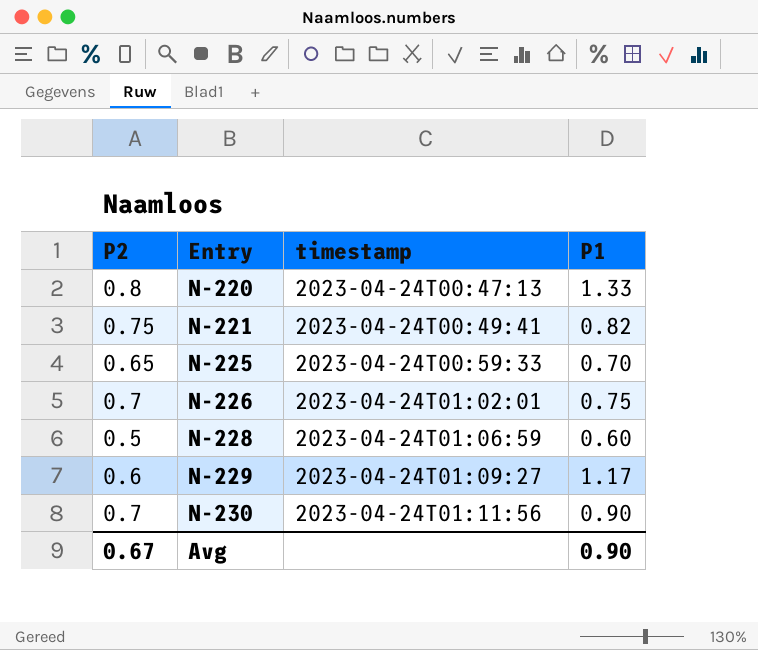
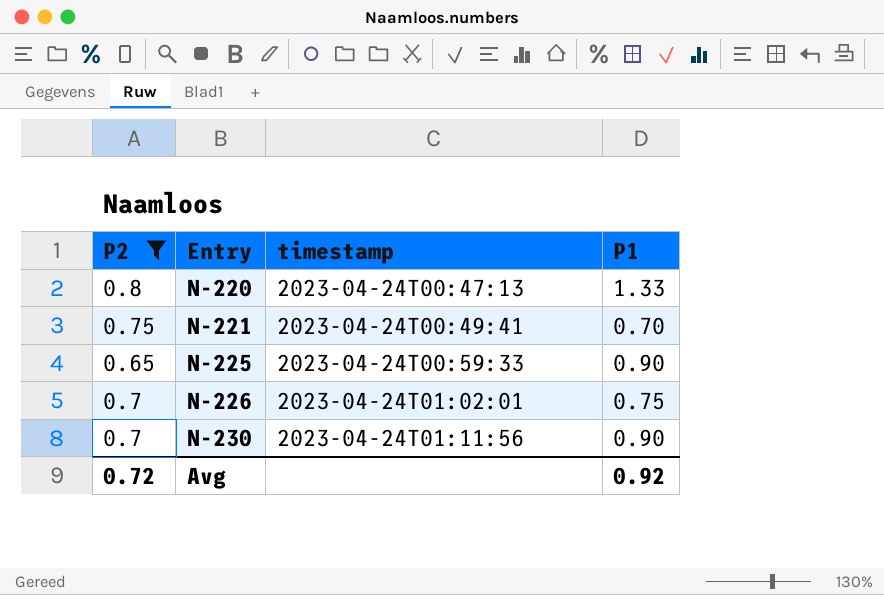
filter: none -> P2 >= 0.65
N-221 | P1: 0.82 -> 0.70
N-225 | P1: 0.70 -> 0.90
Avg | P2: 0.67 -> 0.72
Avg | P1: 0.90 -> 0.92

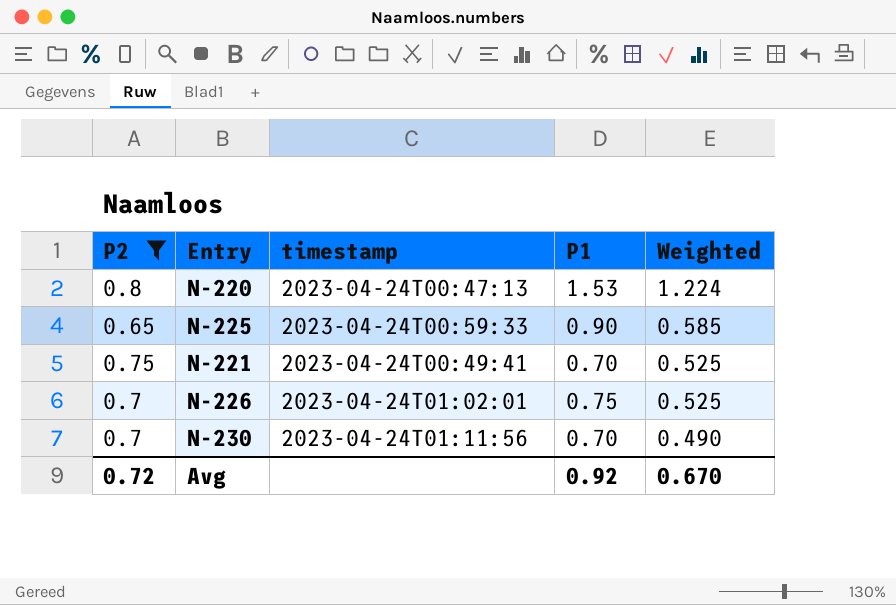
row order: Entry ascending -> Weighted descending
column Weighted | formula: none -> [P2] * [P1]
N-220 | P1: 1.33 -> 1.53
N-230 | P1: 0.90 -> 0.70

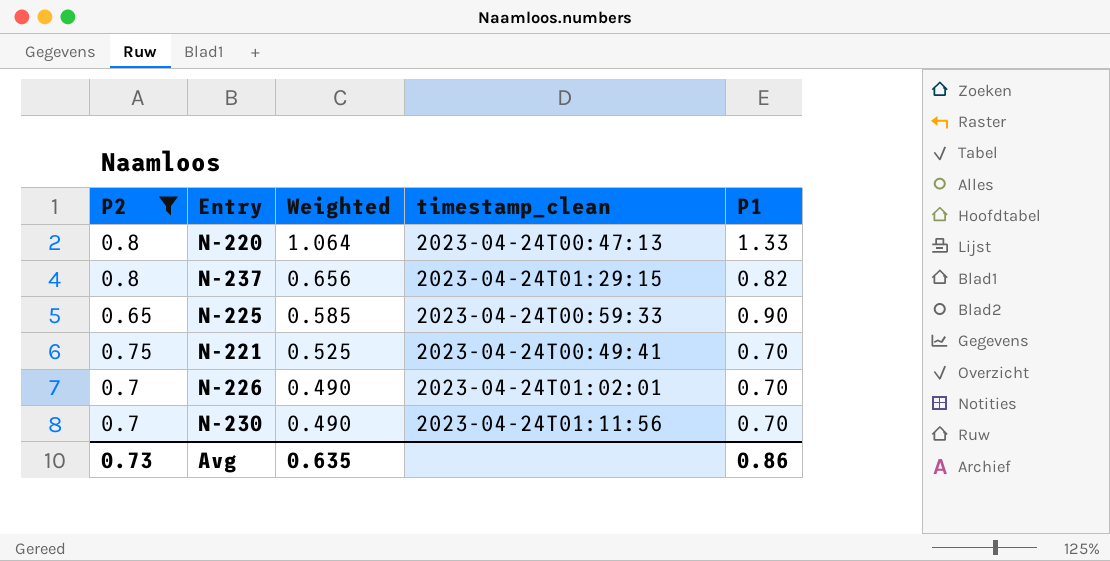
column Weighted | position: 5 -> 3
column name: timestamp -> timestamp_clean
N-220 | Weighted: 1.224 -> 1.064
N-220 | P1: 1.53 -> 1.33
row N-237: none -> 0.8 | 0.656 | 2023-04-24T01:29:15 | 0.82
N-226 | Weighted: 0.525 -> 0.490
N-226 | P1: 0.75 -> 0.70
Avg | P2: 0.72 -> 0.73
Avg | Weighted: 0.670 -> 0.635
Avg | P1: 0.92 -> 0.86

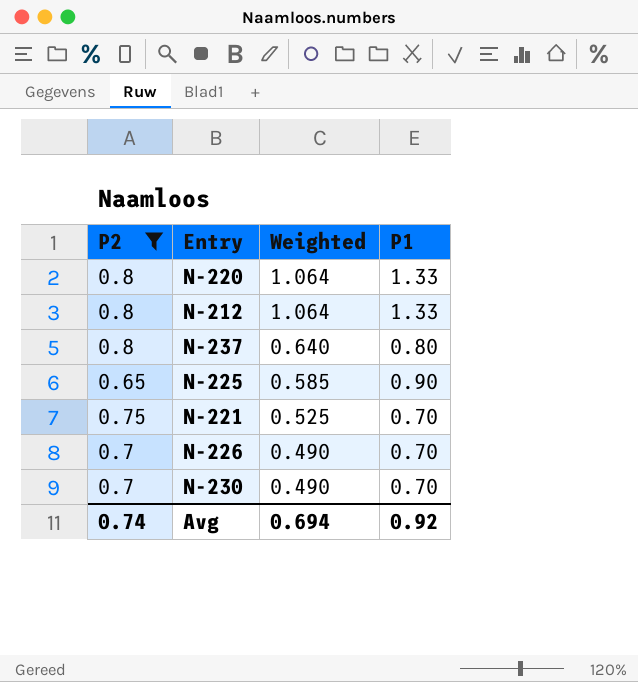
column timestamp_clean | position: 4 -> none
row N-212: none -> 0.8 | 1.064 | 1.33
N-237 | Weighted: 0.656 -> 0.640
N-237 | P1: 0.82 -> 0.80
Avg | P2: 0.73 -> 0.74
Avg | Weighted: 0.635 -> 0.694
Avg | P1: 0.86 -> 0.92

